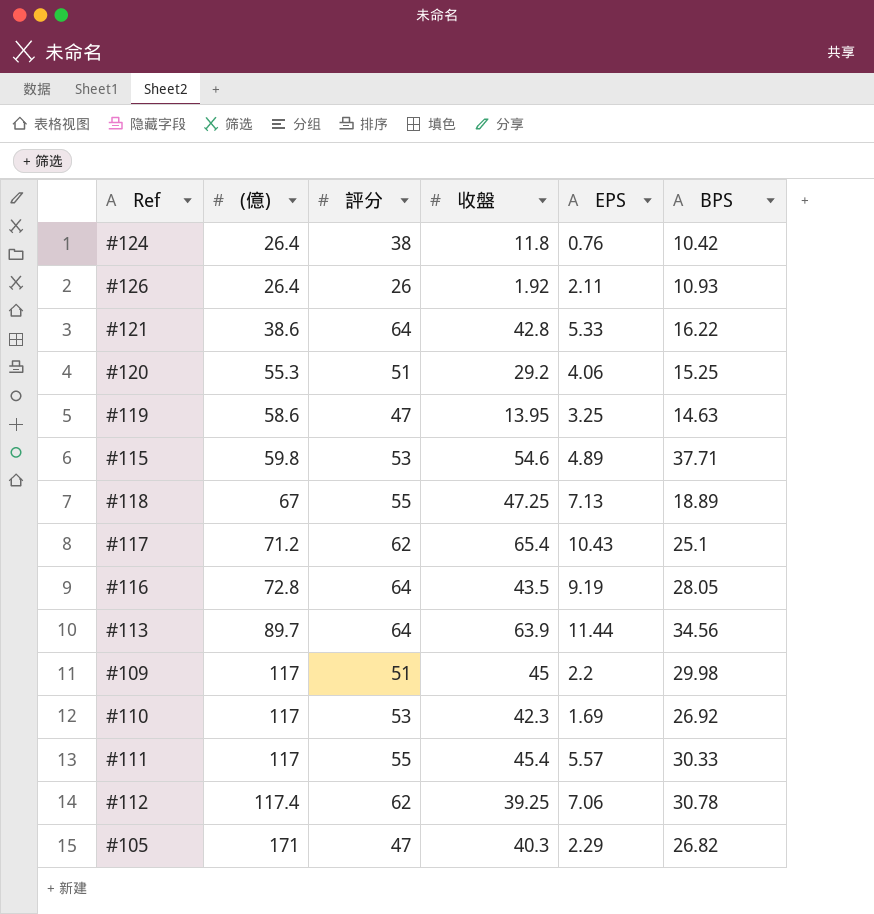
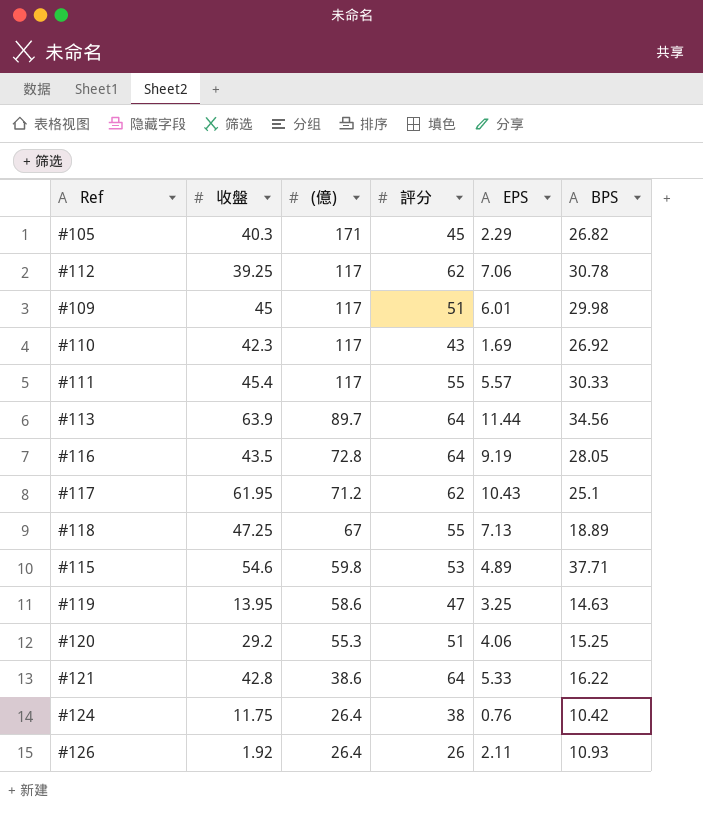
row order: (億) ascending -> (億) descending
column 收盤 | position: 4 -> 2
#105 | 評分: 47 -> 45
#112 | (億): 117.4 -> 117
#109 | EPS: 2.2 -> 6.01
#110 | 評分: 53 -> 43
#117 | 收盤: 65.4 -> 61.95
#124 | 收盤: 11.8 -> 11.75

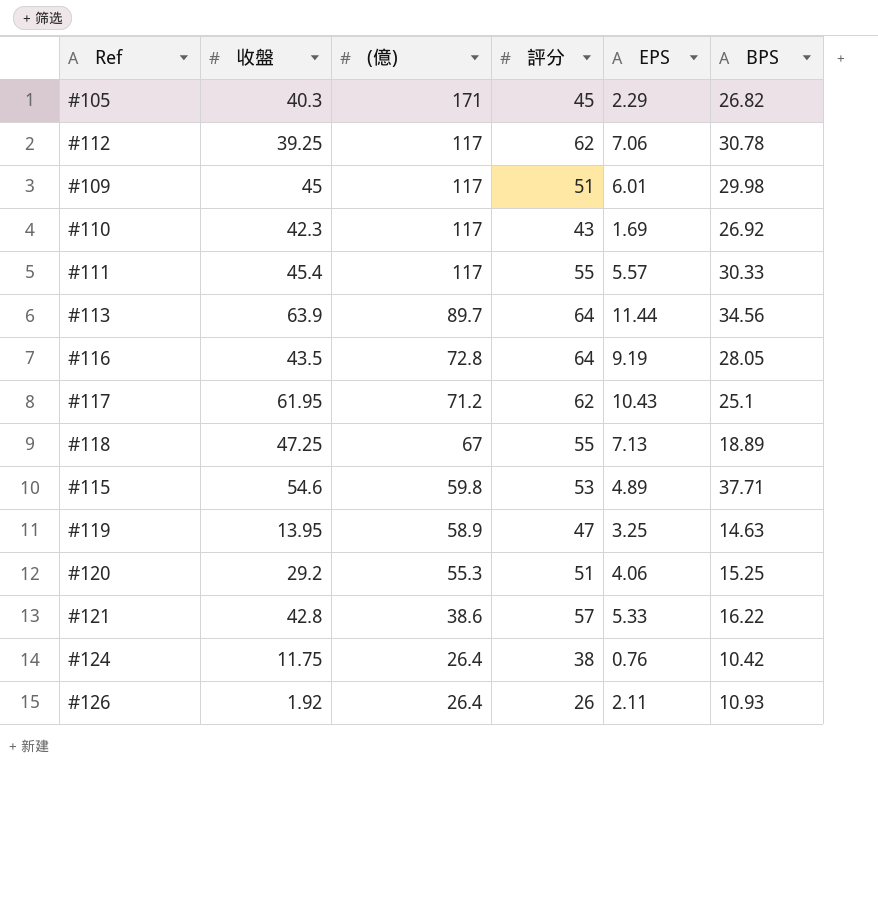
#119 | (億): 58.6 -> 58.9
#121 | 評分: 64 -> 57

